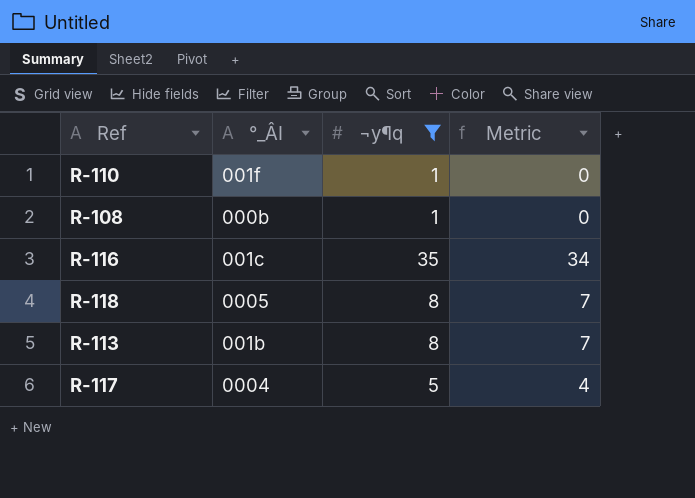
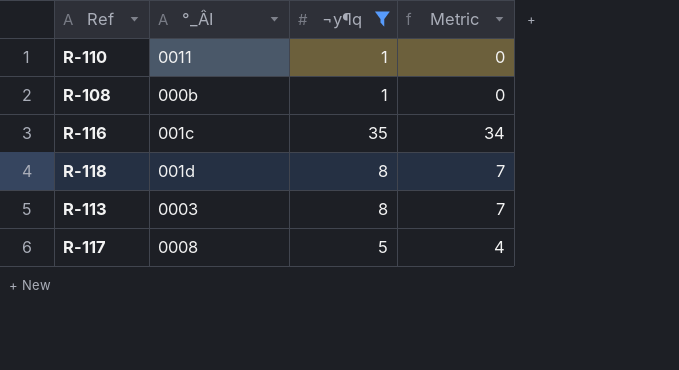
R-110 | °_ÂI: 001f -> 0011
R-118 | °_ÂI: 0005 -> 001d
R-113 | °_ÂI: 001b -> 0003
R-117 | °_ÂI: 0004 -> 0008

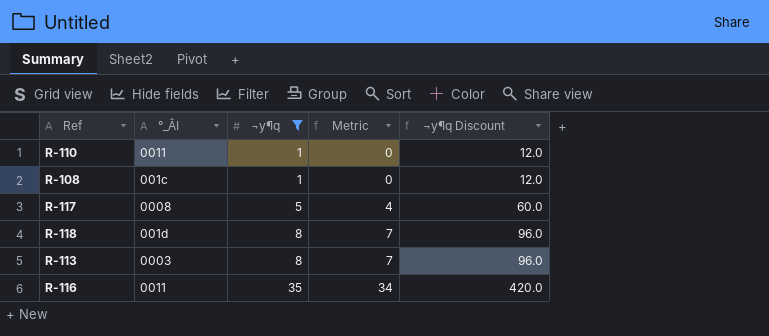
row order: none -> ¬y¶q ascending
column ¬y¶q Discount | formula: none -> [¬y¶q] * 12
R-108 | °_ÂI: 000b -> 001c
R-116 | °_ÂI: 001c -> 0011

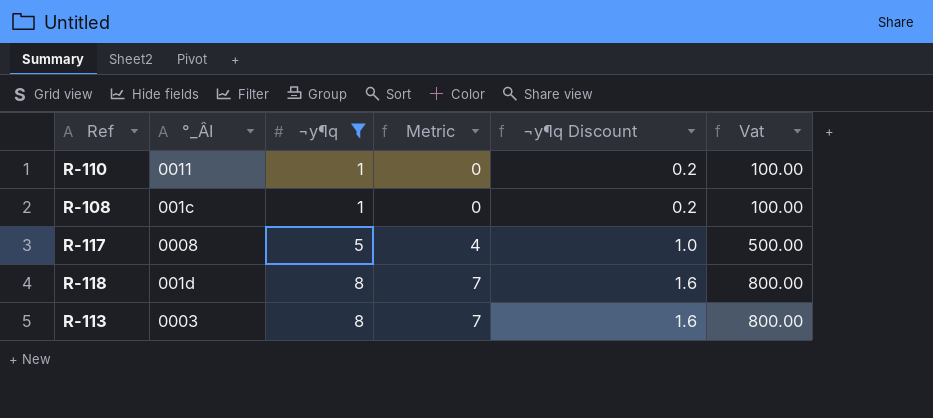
column ¬y¶q Discount | formula: [¬y¶q] * 12 -> [¬y¶q] * 0.2
column Vat | formula: none -> [¬y¶q] * 100
row R-116: 0011 | 35 | 34 | 420.0 -> none

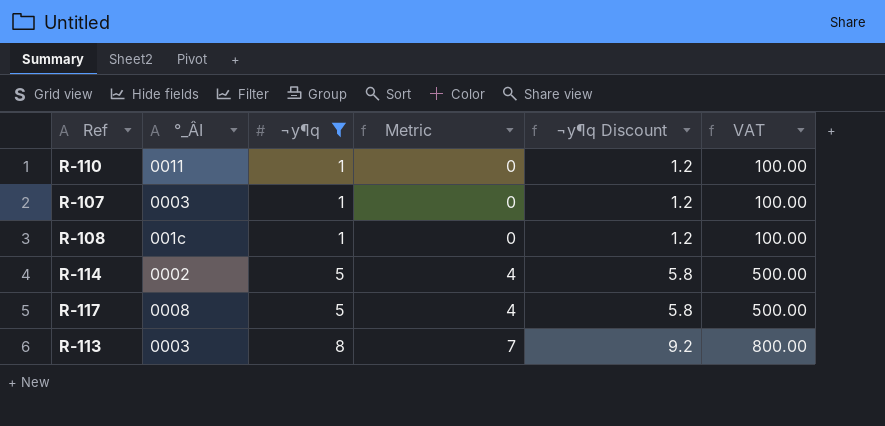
column ¬y¶q Discount | formula: [¬y¶q] * 0.2 -> [¬y¶q] * 1.15
column name: Vat -> VAT
row R-118: 001d | 8 | 7 | 1.6 | 800.00 -> none
row R-107: none -> 0003 | 1 | 0 | 1.2 | 100.00
row R-114: none -> 0002 | 5 | 4 | 5.8 | 500.00

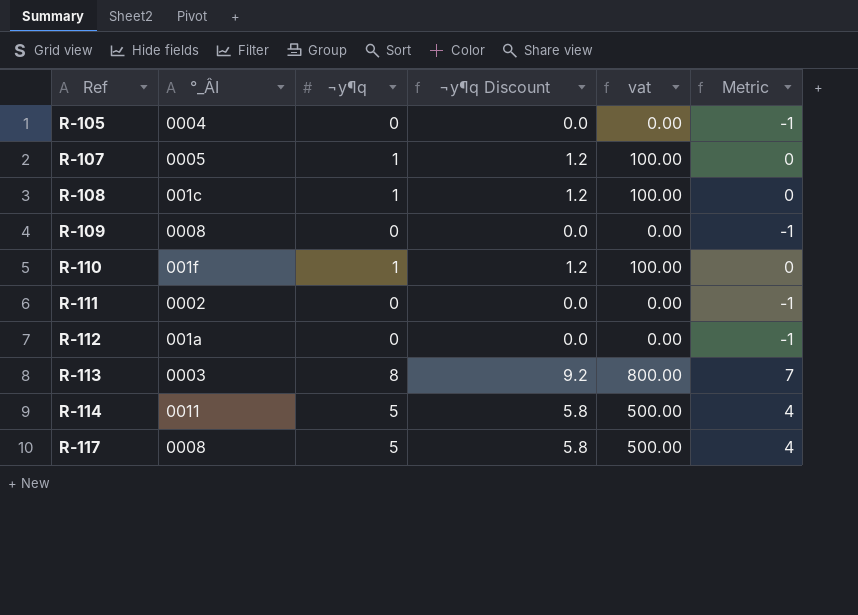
filter: ¬y¶q != 0 -> none
row order: ¬y¶q ascending -> Ref ascending
column name: VAT -> vat
column Metric | position: 4 -> 6
R-107 | °_ÂI: 0003 -> 0005
R-110 | °_ÂI: 0011 -> 001f
R-114 | °_ÂI: 0002 -> 0011

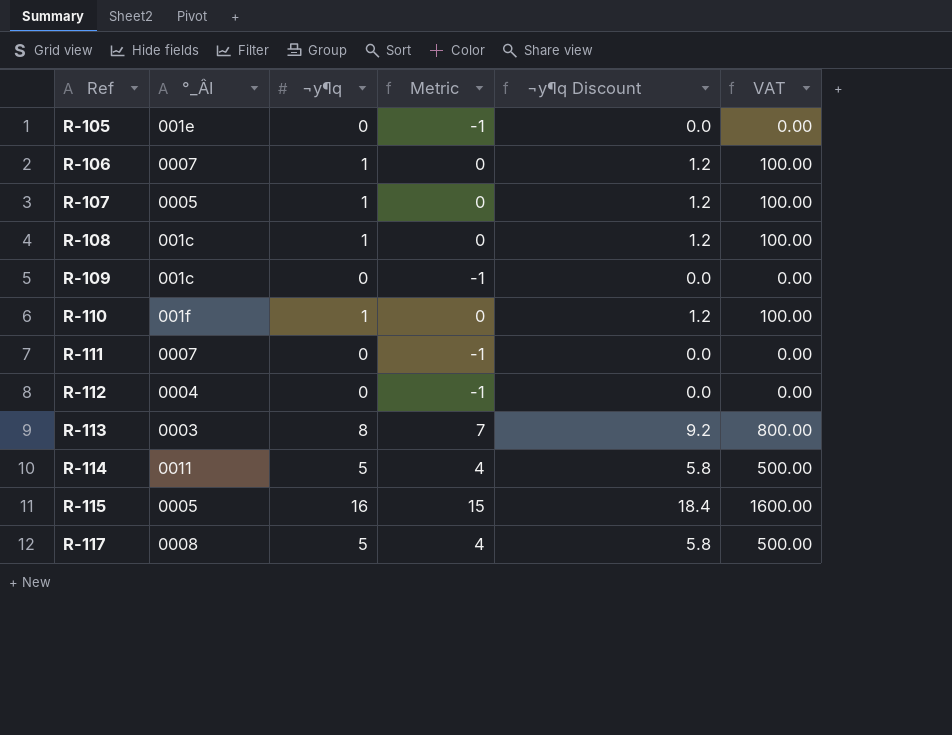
column Metric | position: 6 -> 4
column name: vat -> VAT
R-105 | °_ÂI: 0004 -> 001e
row R-106: none -> 0007 | 1 | 0 | 1.2 | 100.00
R-109 | °_ÂI: 0008 -> 001c
R-111 | °_ÂI: 0002 -> 0007
R-112 | °_ÂI: 001a -> 0004
row R-115: none -> 0005 | 16 | 15 | 18.4 | 1600.00

